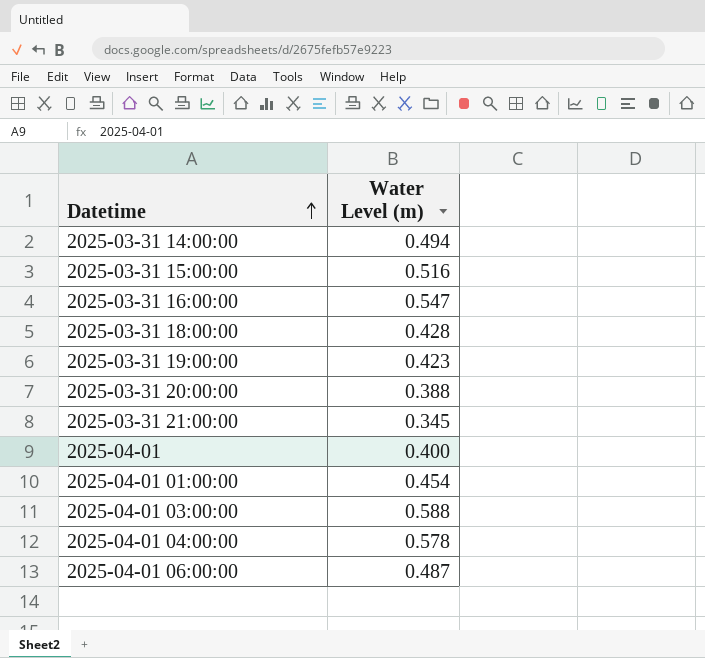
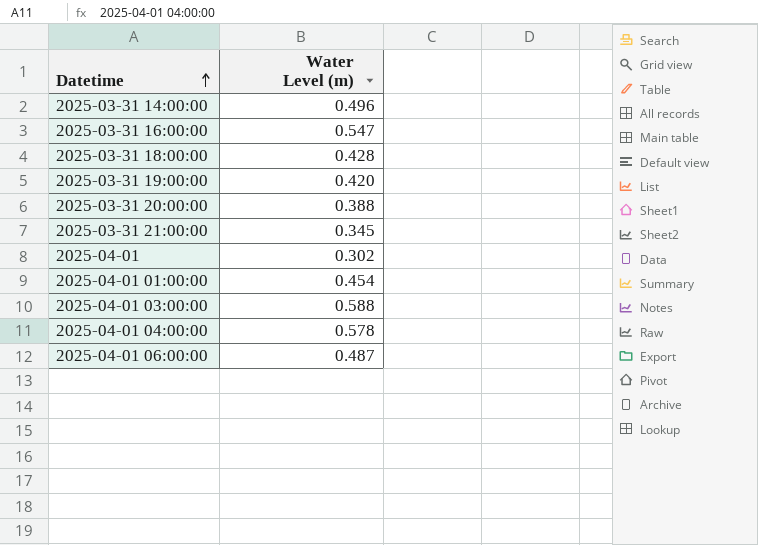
row 2025-03-31 15:00:00: 0.516 -> none
2025-03-31 14:00:00 | Water Level (m): 0.494 -> 0.496
2025-03-31 19:00:00 | Water Level (m): 0.423 -> 0.420
2025-04-01 | Water Level (m): 0.400 -> 0.302

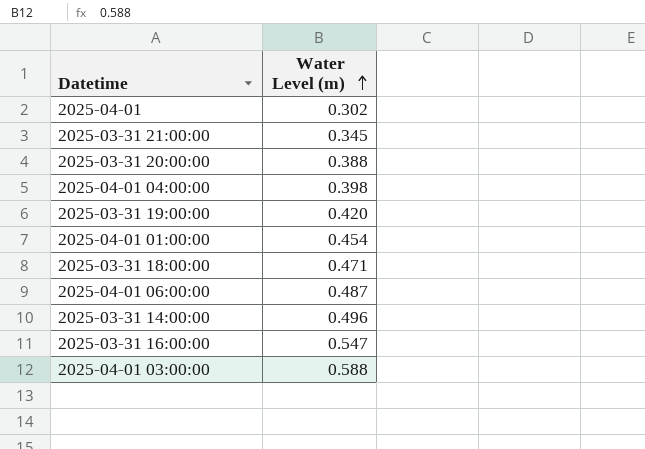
row order: Datetime ascending -> Water Level (m) ascending
2025-04-01 04:00:00 | Water Level (m): 0.578 -> 0.398
2025-03-31 18:00:00 | Water Level (m): 0.428 -> 0.471

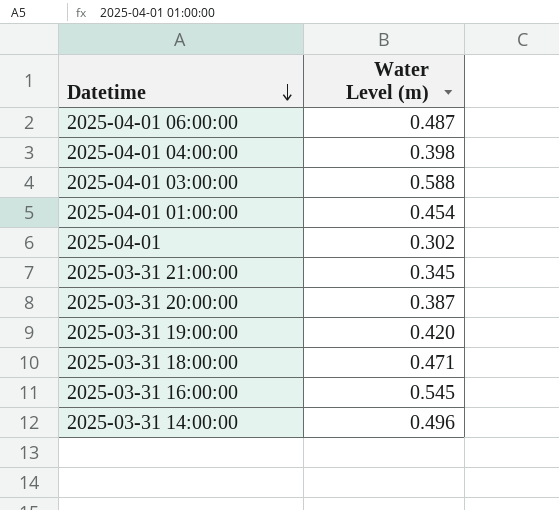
row order: Water Level (m) ascending -> Datetime descending
2025-03-31 20:00:00 | Water Level (m): 0.388 -> 0.387
2025-03-31 16:00:00 | Water Level (m): 0.547 -> 0.545

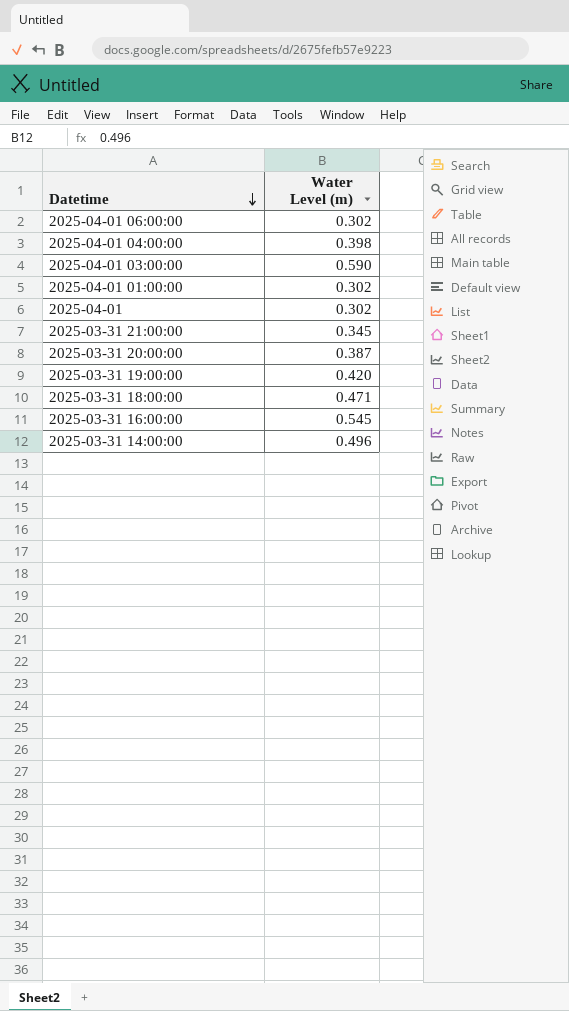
2025-04-01 06:00:00 | Water Level (m): 0.487 -> 0.302
2025-04-01 03:00:00 | Water Level (m): 0.588 -> 0.590
2025-04-01 01:00:00 | Water Level (m): 0.454 -> 0.302

